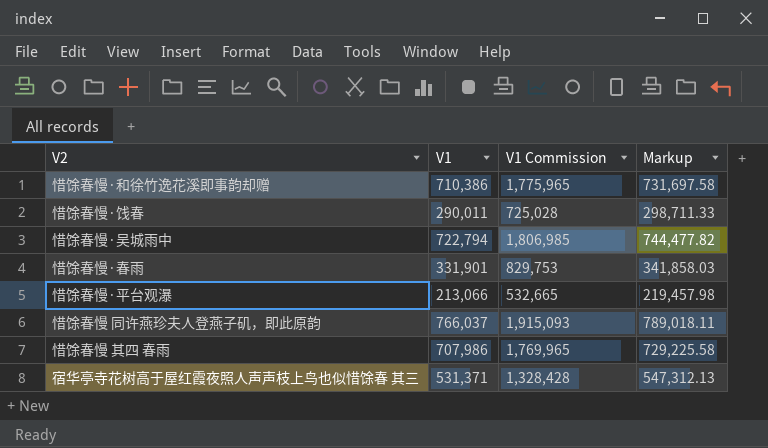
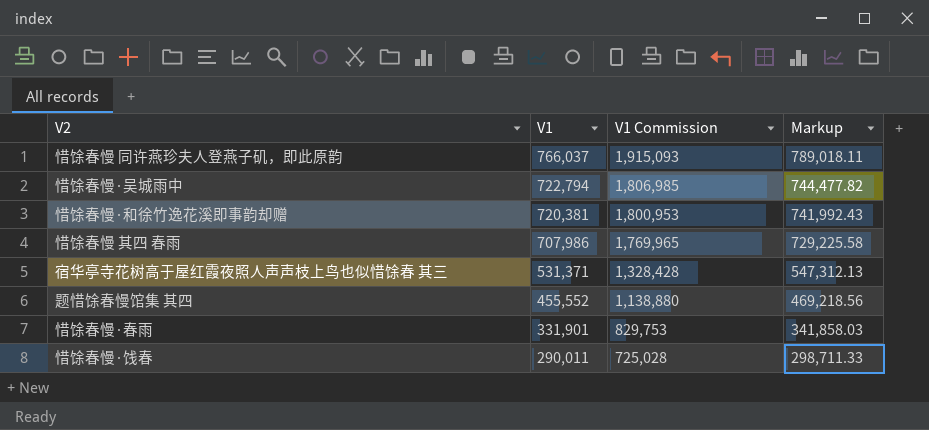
row order: none -> V1 descending
row 惜馀春慢·平台观瀑: 213,066 | 532,665 | 219,457.98 -> none
惜馀春慢·和徐竹逸花溪即事韵却赠 | V1: 710,386 -> 720,381
惜馀春慢·和徐竹逸花溪即事韵却赠 | V1 Commission: 1,775,965 -> 1,800,953
惜馀春慢·和徐竹逸花溪即事韵却赠 | Markup: 731,697.58 -> 741,992.43
row 题惜馀春慢馆集 其四: none -> 455,552 | 1,138,880 | 469,218.56

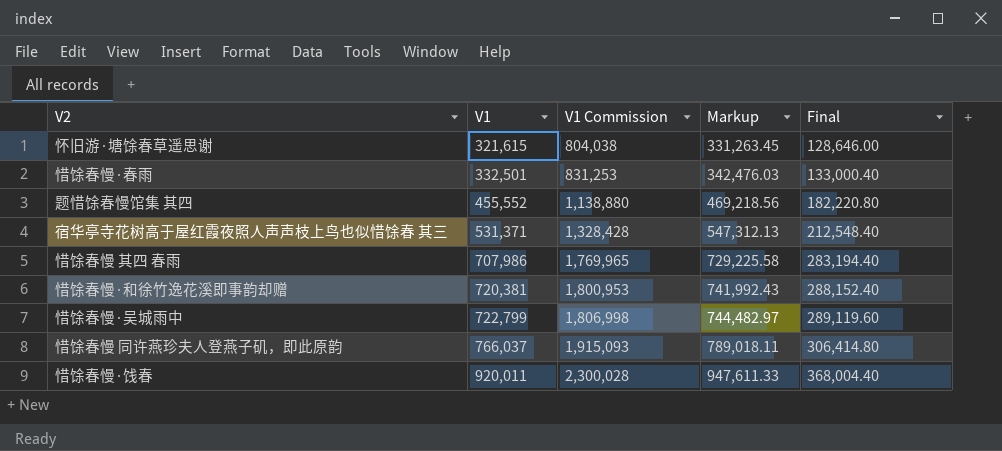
row order: V1 descending -> V1 ascending
column Final | formula: none -> [V1] * 0.4
row 怀旧游·塘馀春草遥思谢: none -> 321,615 | 804,038 | 331,263.45 | 128,646.00
惜馀春慢·春雨 | V1: 331,901 -> 332,501
惜馀春慢·春雨 | V1 Commission: 829,753 -> 831,253
惜馀春慢·春雨 | Markup: 341,858.03 -> 342,476.03
惜馀春慢·吴城雨中 | V1: 722,794 -> 722,799
惜馀春慢·吴城雨中 | V1 Commission: 1,806,985 -> 1,806,998
惜馀春慢·吴城雨中 | Markup: 744,477.82 -> 744,482.97
惜馀春慢·饯春 | V1: 290,011 -> 920,011
惜馀春慢·饯春 | V1 Commission: 725,028 -> 2,300,028
惜馀春慢·饯春 | Markup: 298,711.33 -> 947,611.33

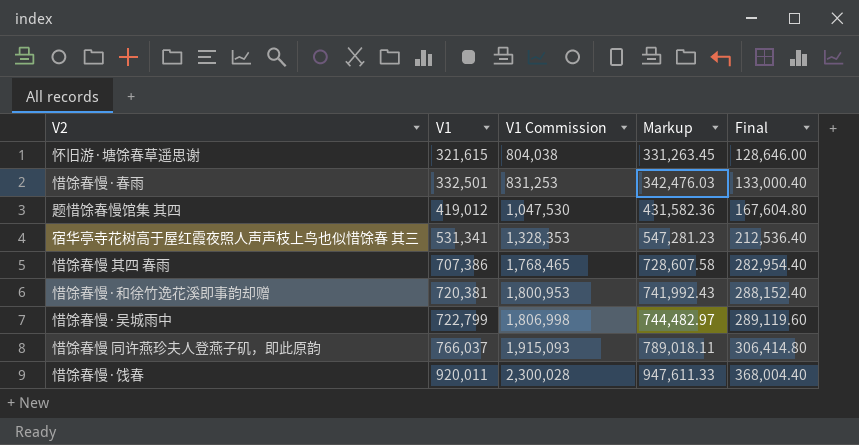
题惜馀春慢馆集 其四 | V1: 455,552 -> 419,012
题惜馀春慢馆集 其四 | V1 Commission: 1,138,880 -> 1,047,530
题惜馀春慢馆集 其四 | Markup: 469,218.56 -> 431,582.36
题惜馀春慢馆集 其四 | Final: 182,220.80 -> 167,604.80
宿华亭寺花树高于屋红霞夜照人声声枝上鸟也似惜馀春 其三 | V1: 531,371 -> 531,341
宿华亭寺花树高于屋红霞夜照人声声枝上鸟也似惜馀春 其三 | V1 Commission: 1,328,428 -> 1,328,353
宿华亭寺花树高于屋红霞夜照人声声枝上鸟也似惜馀春 其三 | Markup: 547,312.13 -> 547,281.23
宿华亭寺花树高于屋红霞夜照人声声枝上鸟也似惜馀春 其三 | Final: 212,548.40 -> 212,536.40
惜馀春慢 其四 春雨 | V1: 707,986 -> 707,386
惜馀春慢 其四 春雨 | V1 Commission: 1,769,965 -> 1,768,465
惜馀春慢 其四 春雨 | Markup: 729,225.58 -> 728,607.58
惜馀春慢 其四 春雨 | Final: 283,194.40 -> 282,954.40

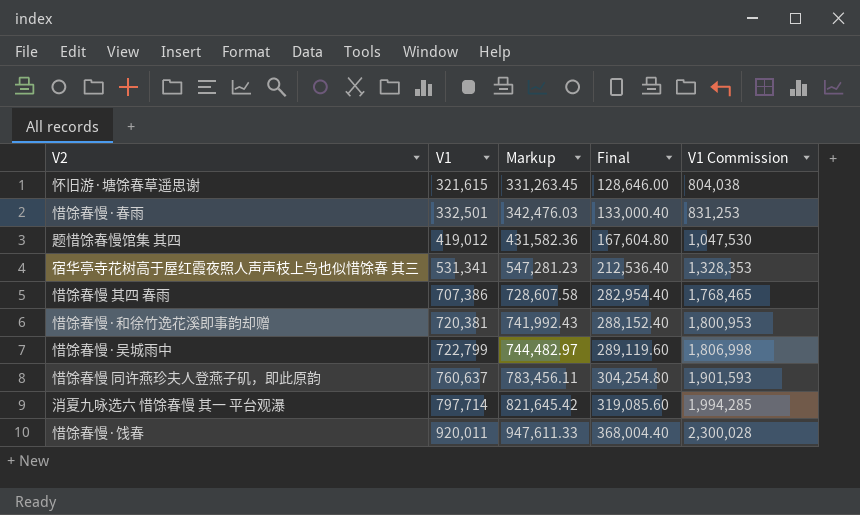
column V1 Commission | position: 3 -> 5
惜馀春慢 同许燕珍夫人登燕子矶，即此原韵 | V1: 766,037 -> 760,637
惜馀春慢 同许燕珍夫人登燕子矶，即此原韵 | Markup: 789,018.11 -> 783,456.11
惜馀春慢 同许燕珍夫人登燕子矶，即此原韵 | Final: 306,414.80 -> 304,254.80
惜馀春慢 同许燕珍夫人登燕子矶，即此原韵 | V1 Commission: 1,915,093 -> 1,901,593
row 消夏九咏选六 惜馀春慢 其一 平台观瀑: none -> 797,714 | 821,645.42 | 319,085.60 | 1,994,285

